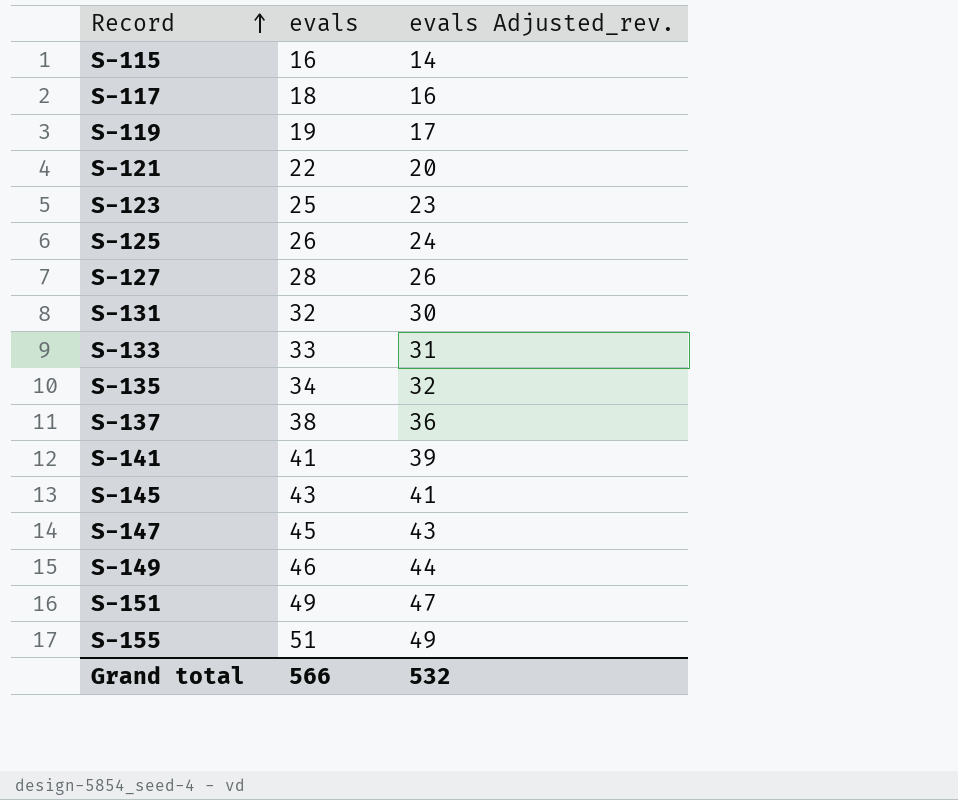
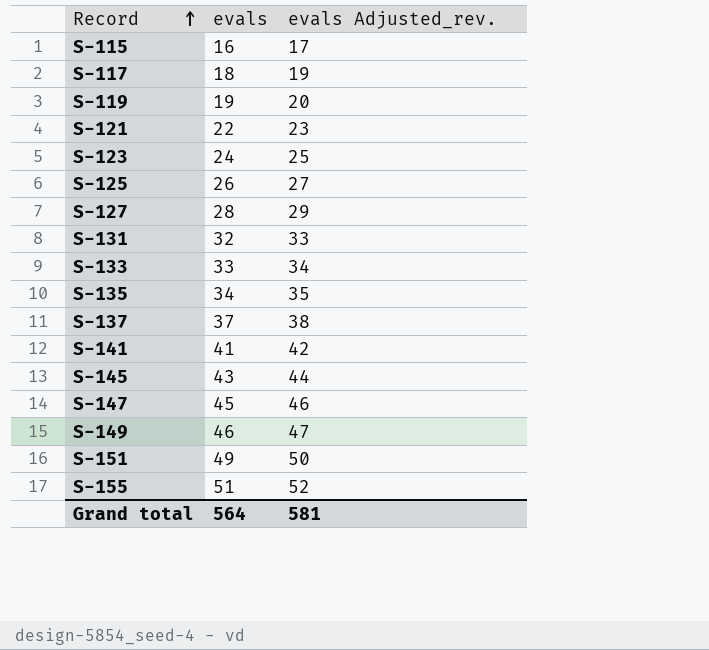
column evals Adjusted_rev. | formula: [evals] - 2 -> [evals] + 1
S-123 | evals: 25 -> 24
S-137 | evals: 38 -> 37
Grand total | evals: 566 -> 564
Grand total | evals Adjusted_rev.: 532 -> 581

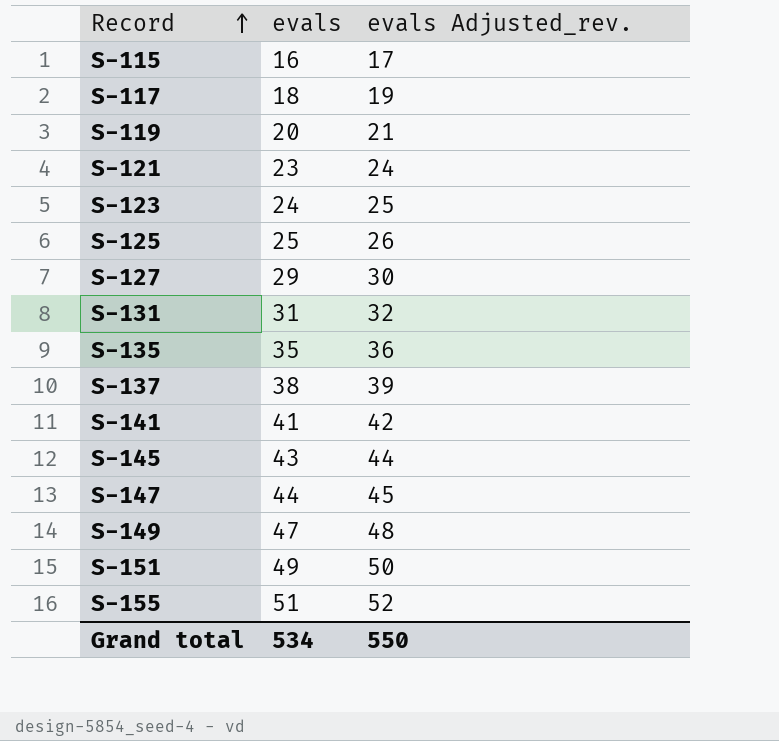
row S-133: 33 | 34 -> none
S-119 | evals: 19 -> 20
S-119 | evals Adjusted_rev.: 20 -> 21
S-121 | evals: 22 -> 23
S-121 | evals Adjusted_rev.: 23 -> 24
S-125 | evals: 26 -> 25
S-125 | evals Adjusted_rev.: 27 -> 26
S-127 | evals: 28 -> 29
S-127 | evals Adjusted_rev.: 29 -> 30
S-131 | evals: 32 -> 31
S-131 | evals Adjusted_rev.: 33 -> 32
S-135 | evals: 34 -> 35
S-135 | evals Adjusted_rev.: 35 -> 36
S-137 | evals: 37 -> 38
S-137 | evals Adjusted_rev.: 38 -> 39
S-147 | evals: 45 -> 44
S-147 | evals Adjusted_rev.: 46 -> 45
S-149 | evals: 46 -> 47
S-149 | evals Adjusted_rev.: 47 -> 48
Grand total | evals: 564 -> 534
Grand total | evals Adjusted_rev.: 581 -> 550

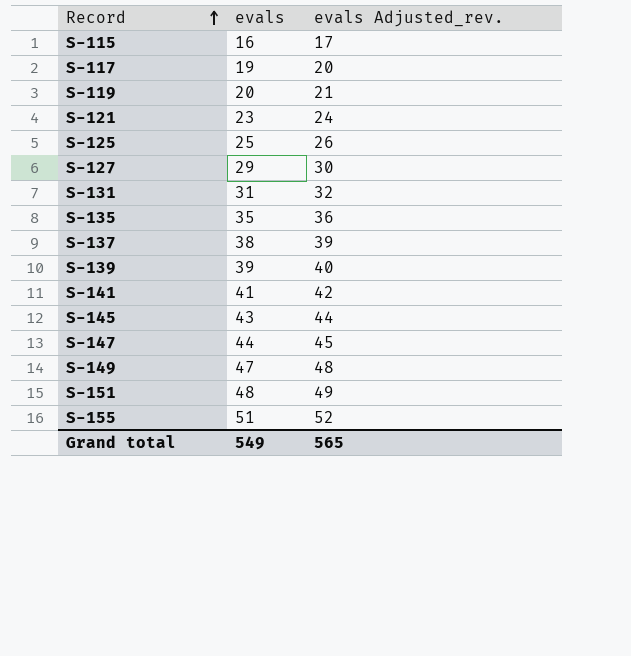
row S-123: 24 | 25 -> none
S-117 | evals: 18 -> 19
S-117 | evals Adjusted_rev.: 19 -> 20
row S-139: none -> 39 | 40
S-151 | evals: 49 -> 48
S-151 | evals Adjusted_rev.: 50 -> 49
Grand total | evals: 534 -> 549
Grand total | evals Adjusted_rev.: 550 -> 565

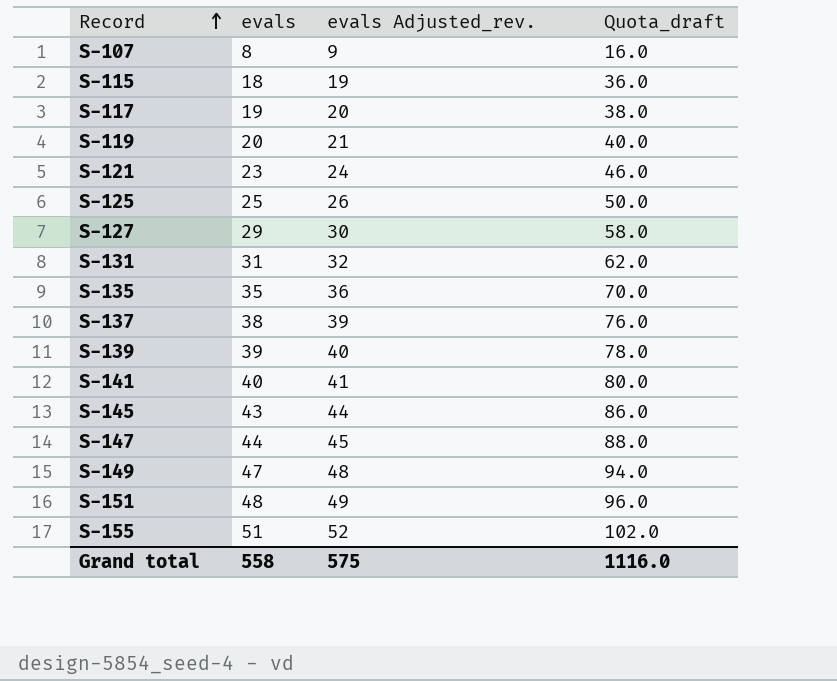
column Quota_draft | formula: none -> [evals] * 2
row S-107: none -> 8 | 9 | 16.0
S-115 | evals: 16 -> 18
S-115 | evals Adjusted_rev.: 17 -> 19
S-141 | evals: 41 -> 40
S-141 | evals Adjusted_rev.: 42 -> 41
Grand total | evals: 549 -> 558
Grand total | evals Adjusted_rev.: 565 -> 575

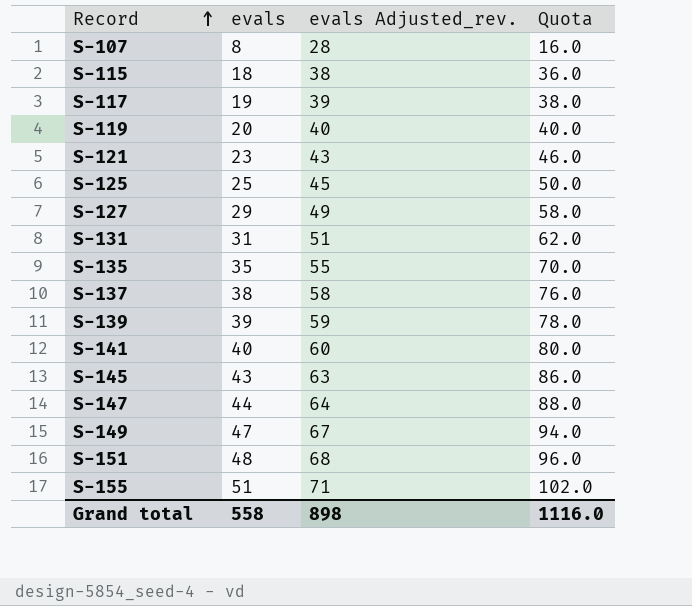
column evals Adjusted_rev. | formula: [evals] + 1 -> [evals] + 20
column name: Quota_draft -> Quota
Grand total | evals Adjusted_rev.: 575 -> 898

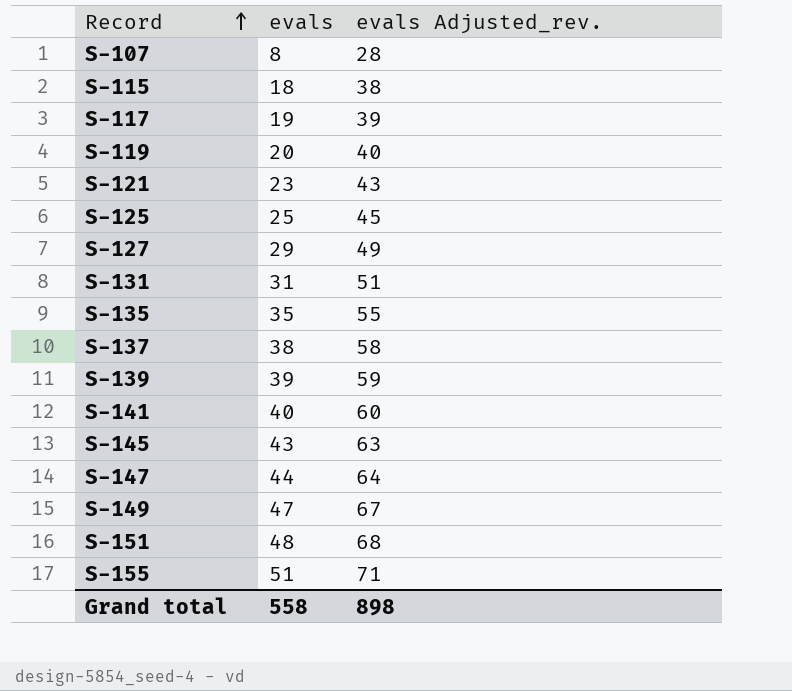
column Quota | formula: [evals] * 2 -> none

